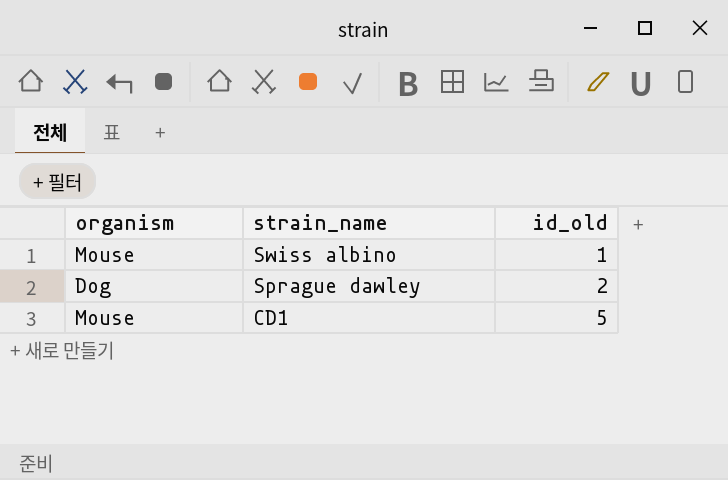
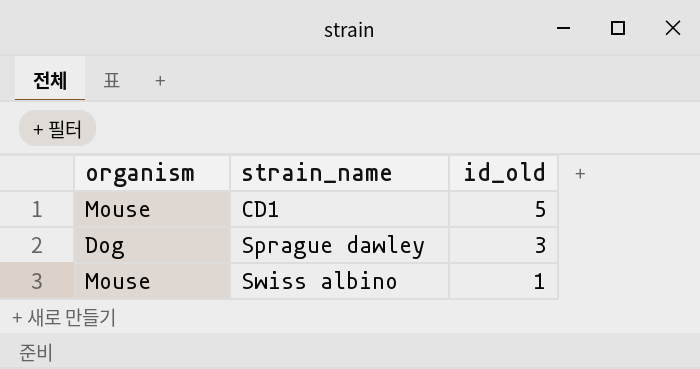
row order: strain_name descending -> strain_name ascending
Sprague dawley | id_old: 2 -> 3

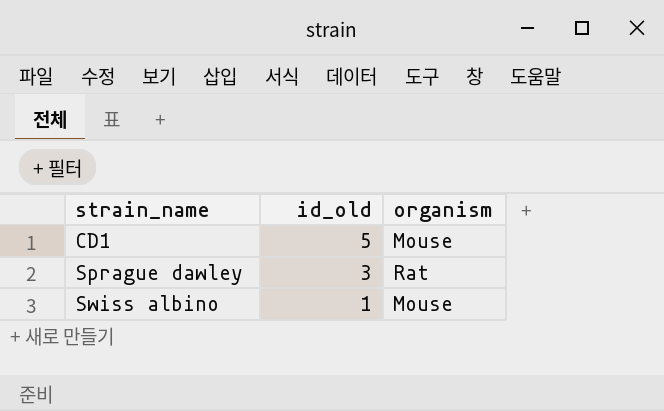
column organism | position: 1 -> 3
Sprague dawley | organism: Dog -> Rat

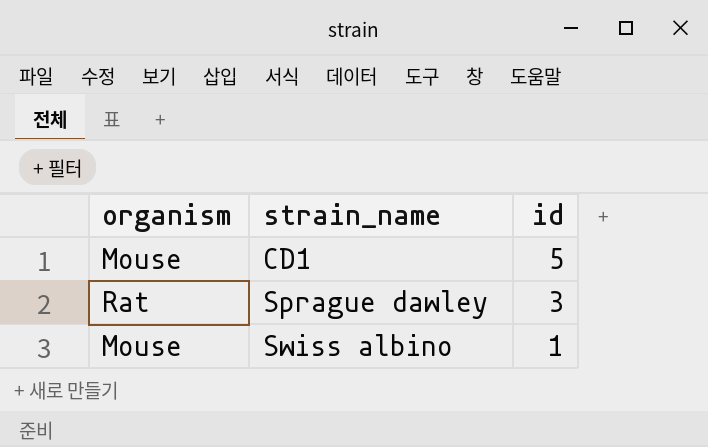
column organism | position: 3 -> 1
column name: id_old -> id

